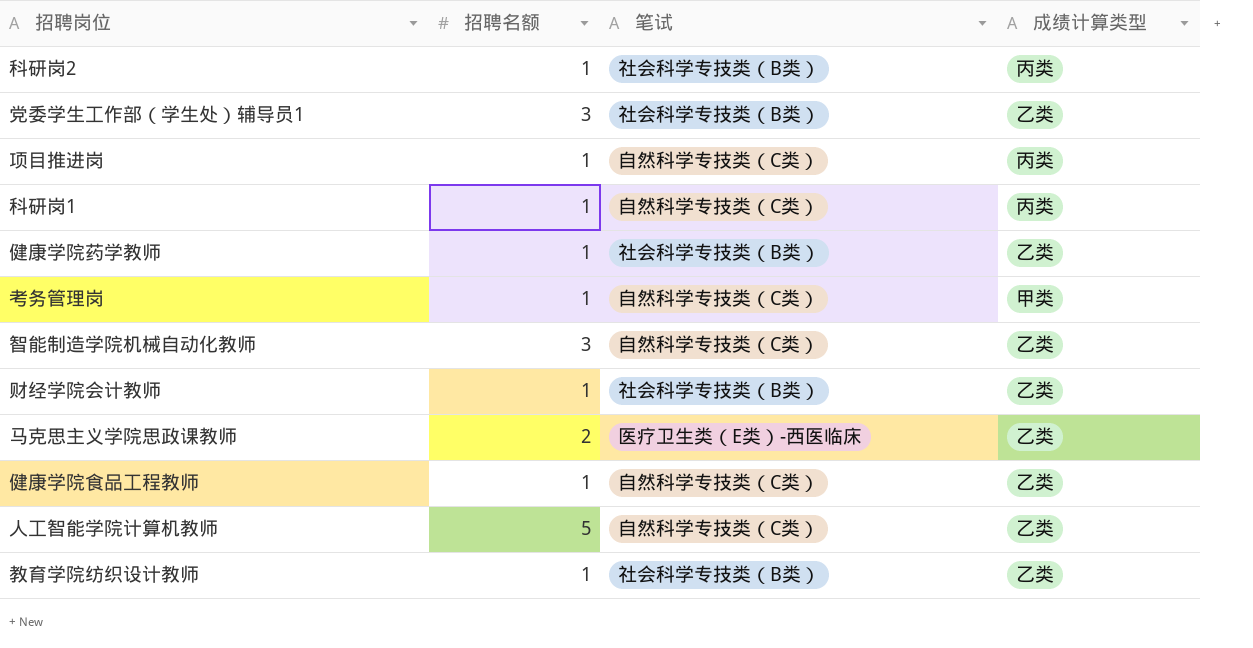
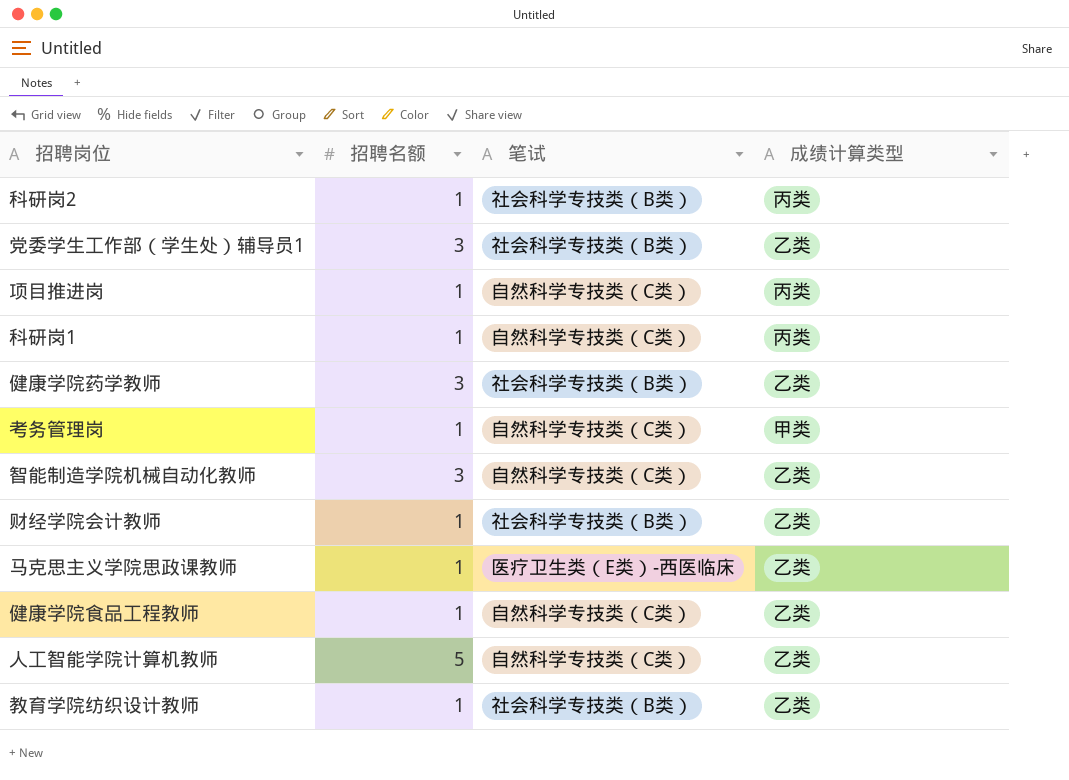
健康学院药学教师 | 招聘名额: 1 -> 3
马克思主义学院思政课教师 | 招聘名额: 2 -> 1

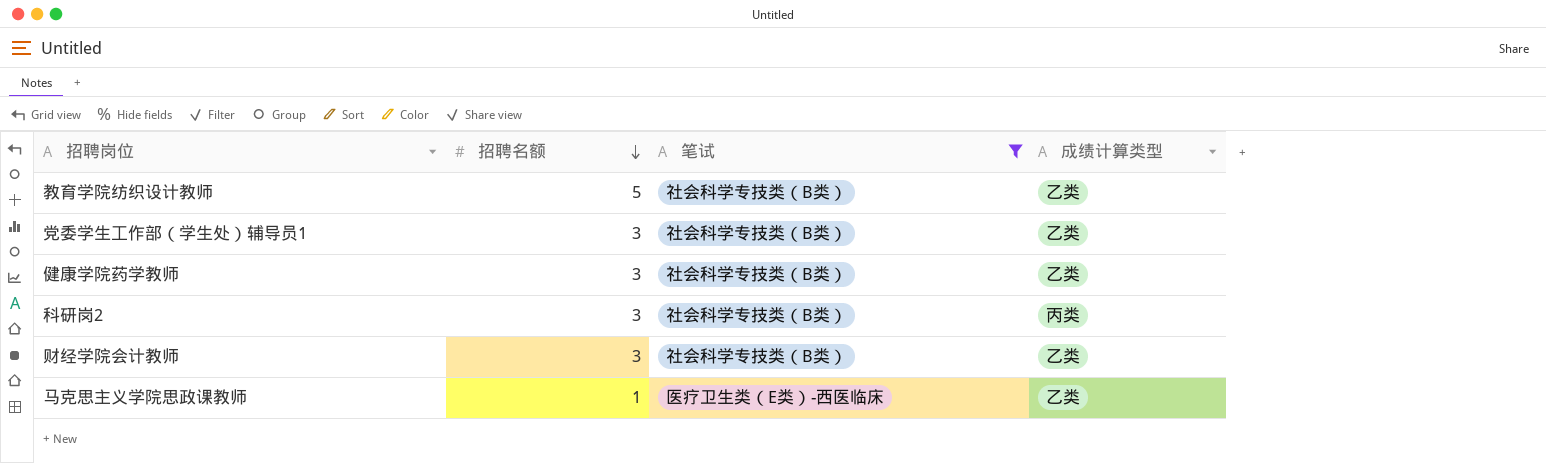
filter: none -> 笔试 != 自然科学专技类（C类）
row order: none -> 招聘名额 descending
教育学院纺织设计教师 | 招聘名额: 1 -> 5
科研岗2 | 招聘名额: 1 -> 3
财经学院会计教师 | 招聘名额: 1 -> 3

